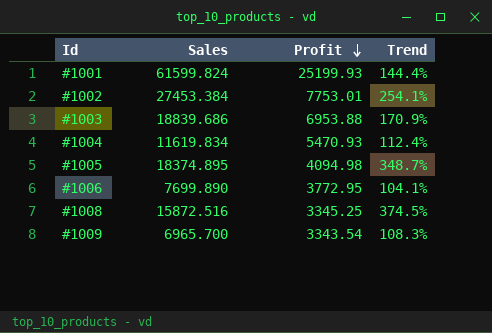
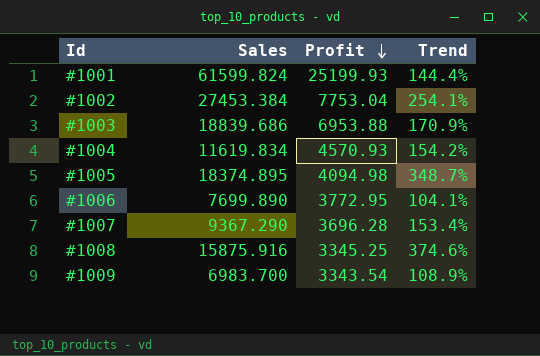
#1002 | Profit: 7753.01 -> 7753.04
#1004 | Profit: 5470.93 -> 4570.93
#1004 | Trend: 112.4% -> 154.2%
row #1007: none -> 9367.290 | 3696.28 | 153.4%
#1008 | Sales: 15872.516 -> 15875.916
#1008 | Trend: 374.5% -> 374.6%
#1009 | Sales: 6965.700 -> 6983.700
#1009 | Trend: 108.3% -> 108.9%

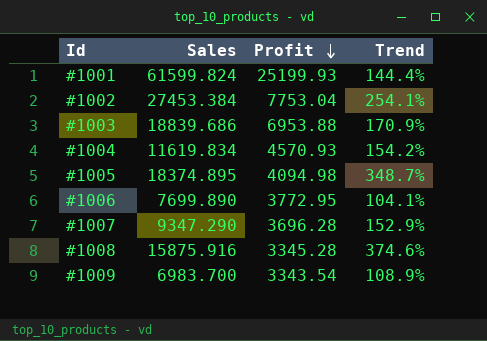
#1007 | Sales: 9367.290 -> 9347.290
#1007 | Trend: 153.4% -> 152.9%
#1008 | Profit: 3345.25 -> 3345.28

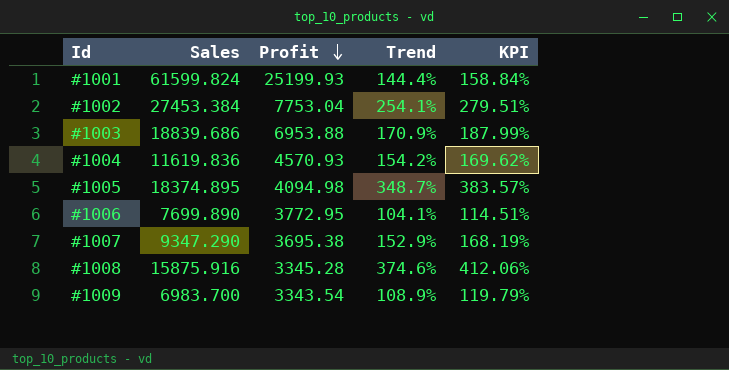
column KPI | formula: none -> [Trend] * 1.1
#1004 | Sales: 11619.834 -> 11619.836
#1007 | Profit: 3696.28 -> 3695.38

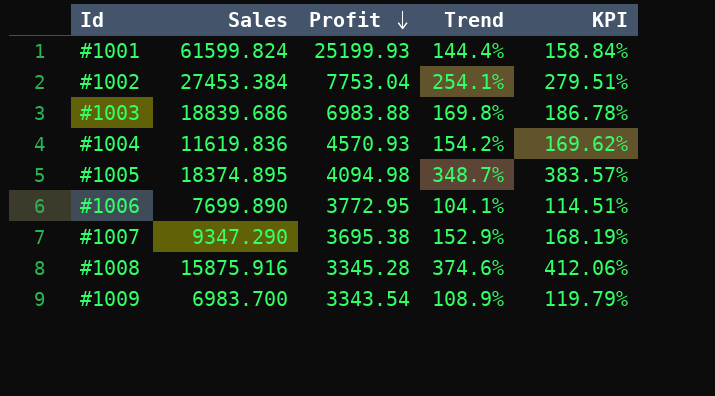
#1003 | Profit: 6953.88 -> 6983.88
#1003 | Trend: 170.9% -> 169.8%
#1003 | KPI: 187.99% -> 186.78%

